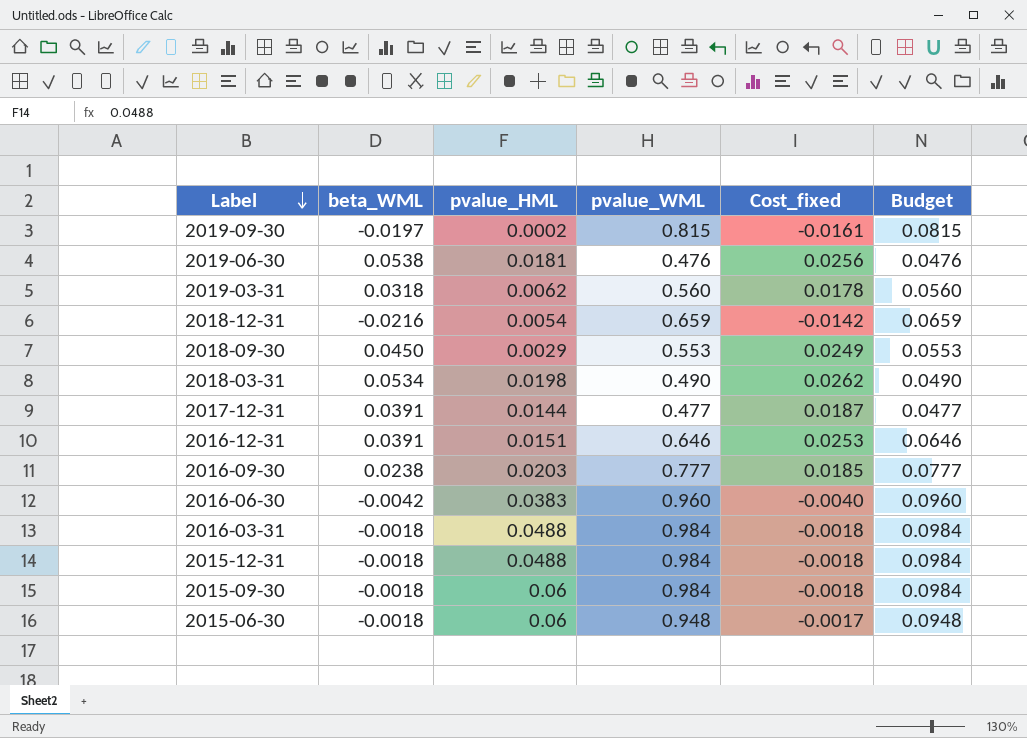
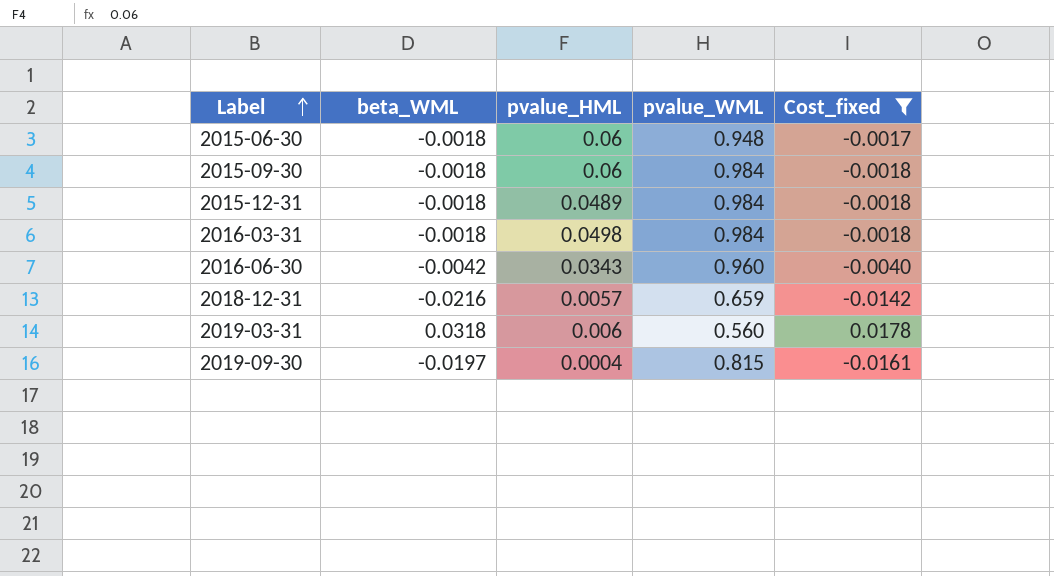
filter: none -> Cost_fixed <= 0.0178
row order: Label descending -> Label ascending
column Budget | formula: [pvalue_WML] * 0.1 -> none
2015-12-31 | pvalue_HML: 0.0488 -> 0.0489
2016-03-31 | pvalue_HML: 0.0488 -> 0.0498
2016-06-30 | pvalue_HML: 0.0383 -> 0.0343
2018-12-31 | pvalue_HML: 0.0054 -> 0.0057
2019-03-31 | pvalue_HML: 0.0062 -> 0.006
2019-09-30 | pvalue_HML: 0.0002 -> 0.0004

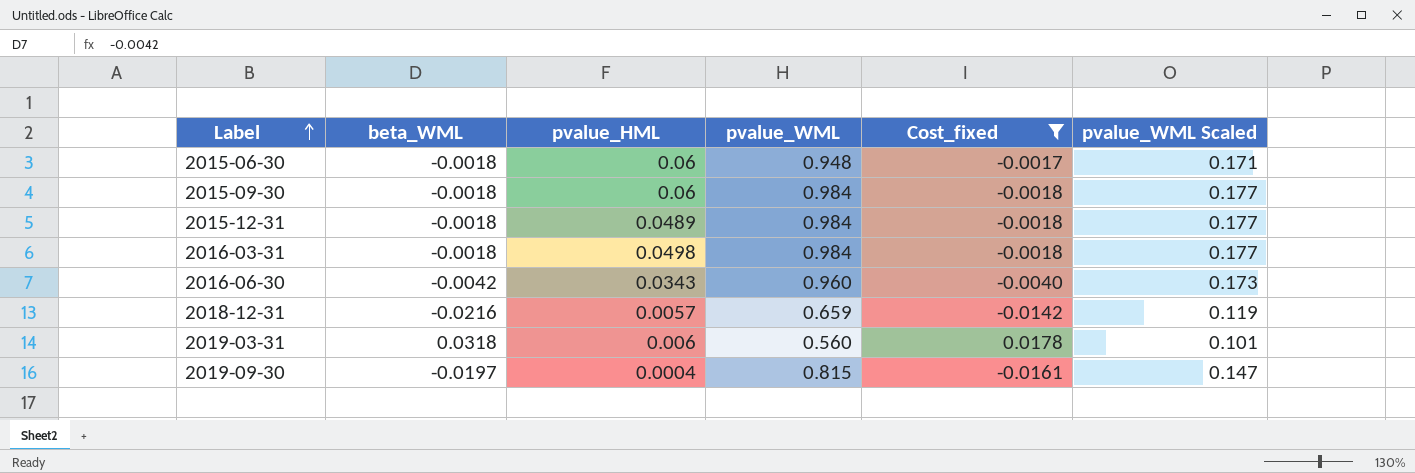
column pvalue_WML Scaled | formula: none -> [pvalue_WML] * 0.18

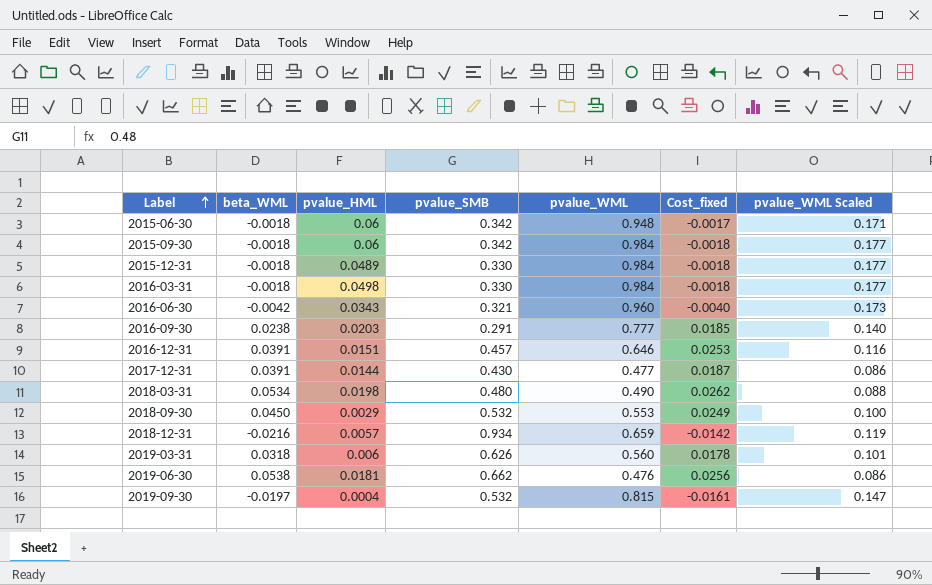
filter: Cost_fixed <= 0.0178 -> none
column pvalue_SMB | position: none -> 4

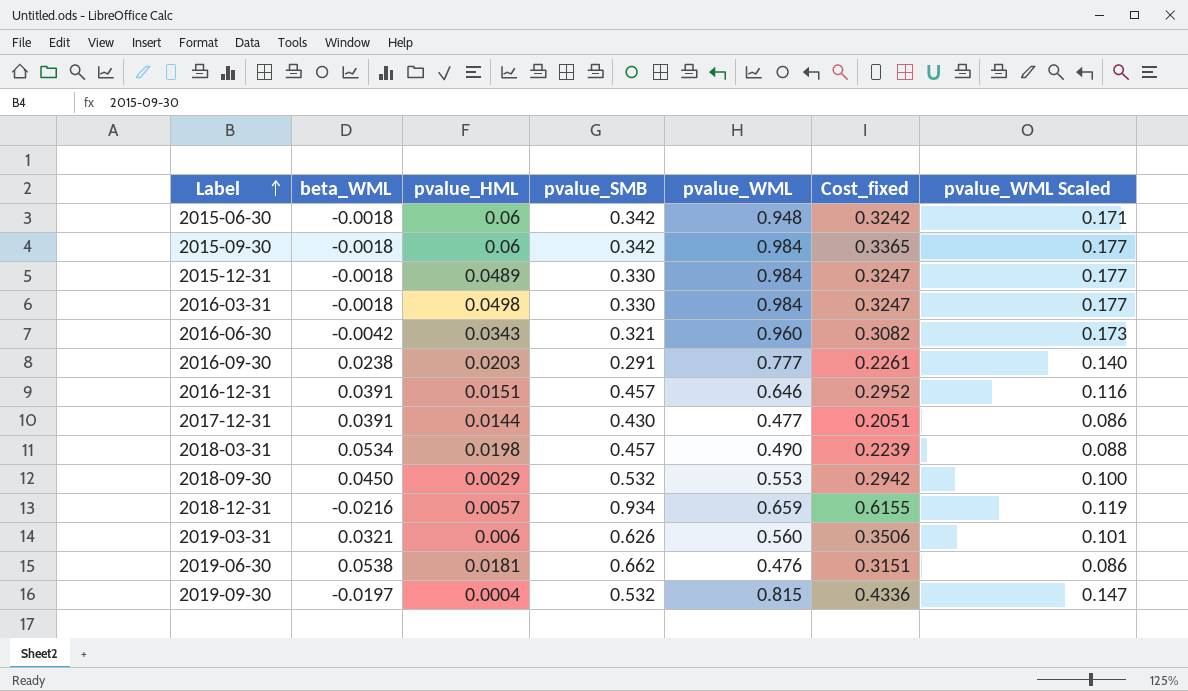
column Cost_fixed | formula: [beta_WML] * [pvalue_WML] -> [pvalue_SMB] * [pvalue_WML]
2018-03-31 | pvalue_SMB: 0.480 -> 0.457
2019-03-31 | beta_WML: 0.0318 -> 0.0321

